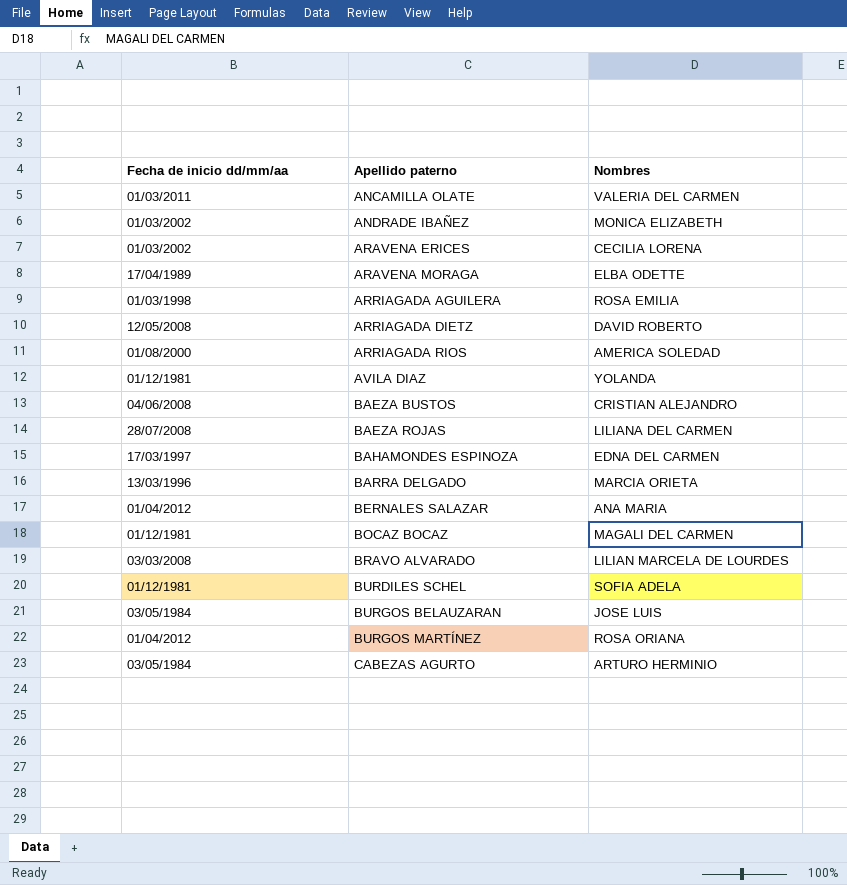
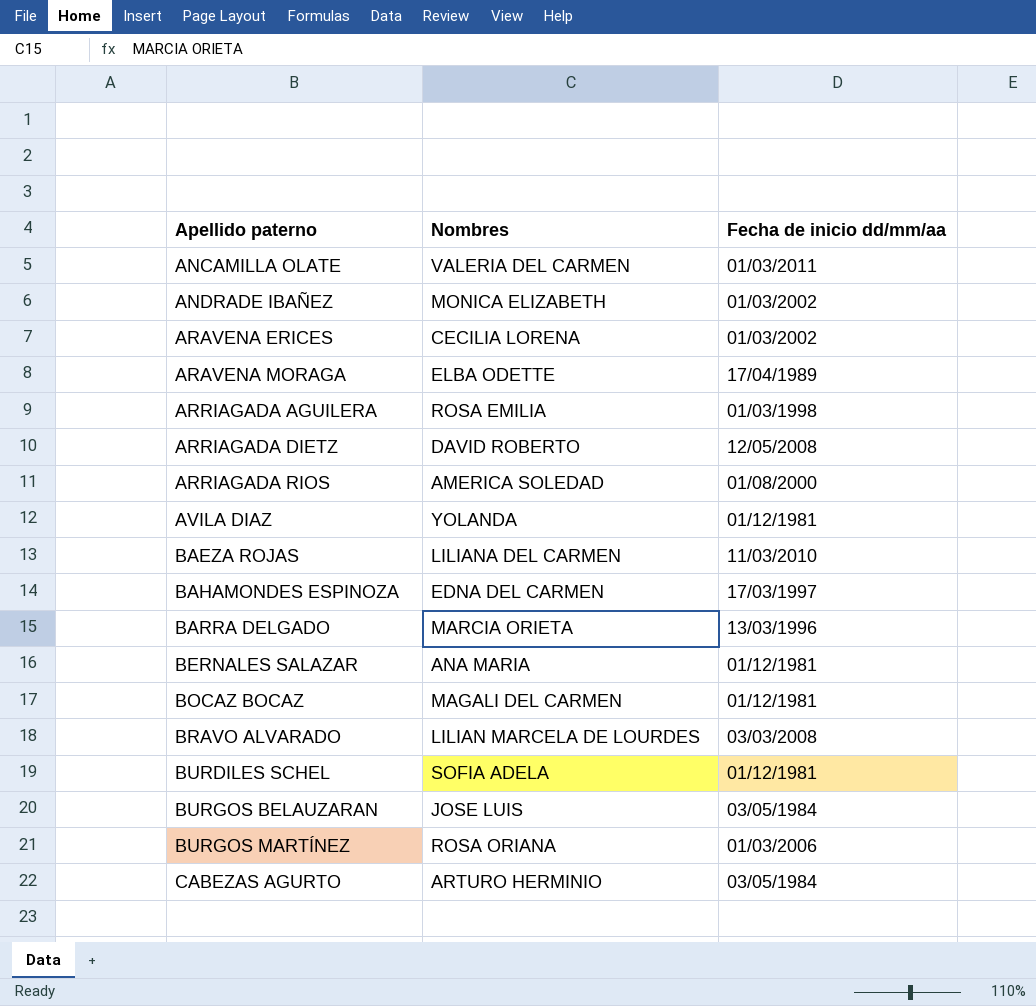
column Fecha de inicio dd/mm/aa | position: 1 -> 3
row BAEZA BUSTOS: 04/06/2008 | CRISTIAN ALEJANDRO -> none
BAEZA ROJAS | Fecha de inicio dd/mm/aa: 28/07/2008 -> 11/03/2010
BERNALES SALAZAR | Fecha de inicio dd/mm/aa: 01/04/2012 -> 01/12/1981
BURGOS MARTÍNEZ | Fecha de inicio dd/mm/aa: 01/04/2012 -> 01/03/2006

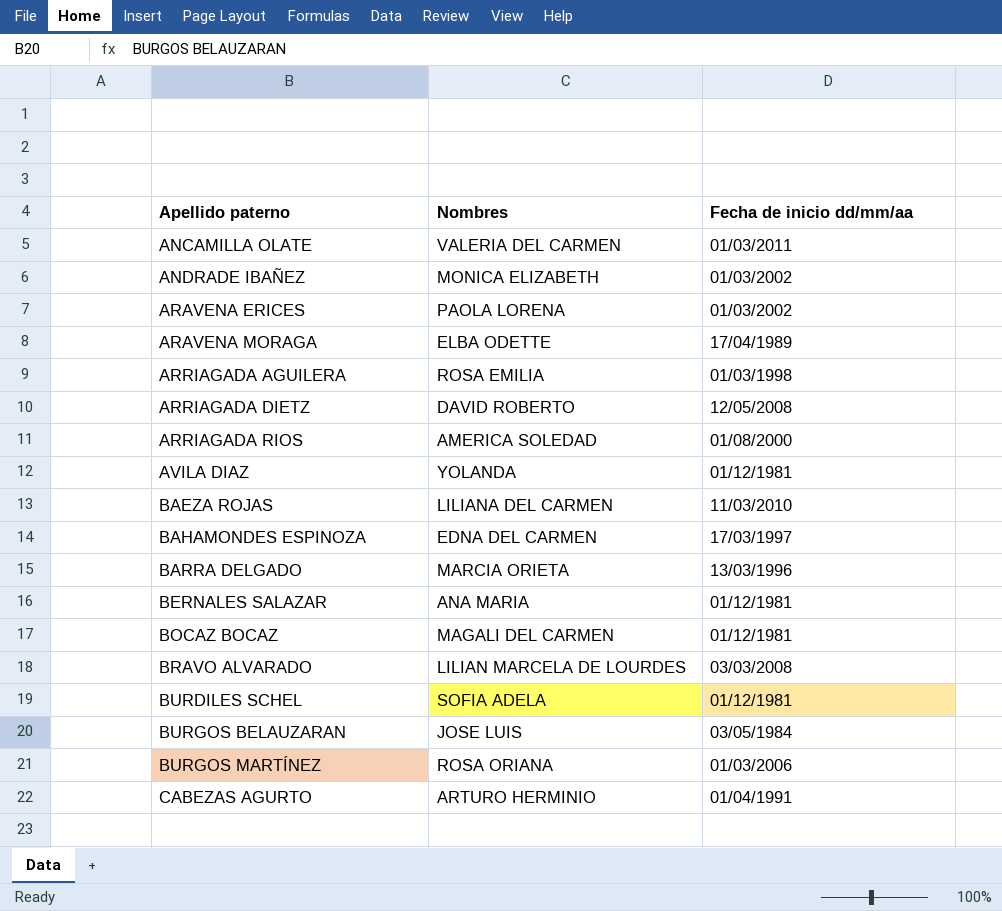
ARAVENA ERICES | Nombres: CECILIA LORENA -> PAOLA LORENA
CABEZAS AGURTO | Fecha de inicio dd/mm/aa: 03/05/1984 -> 01/04/1991

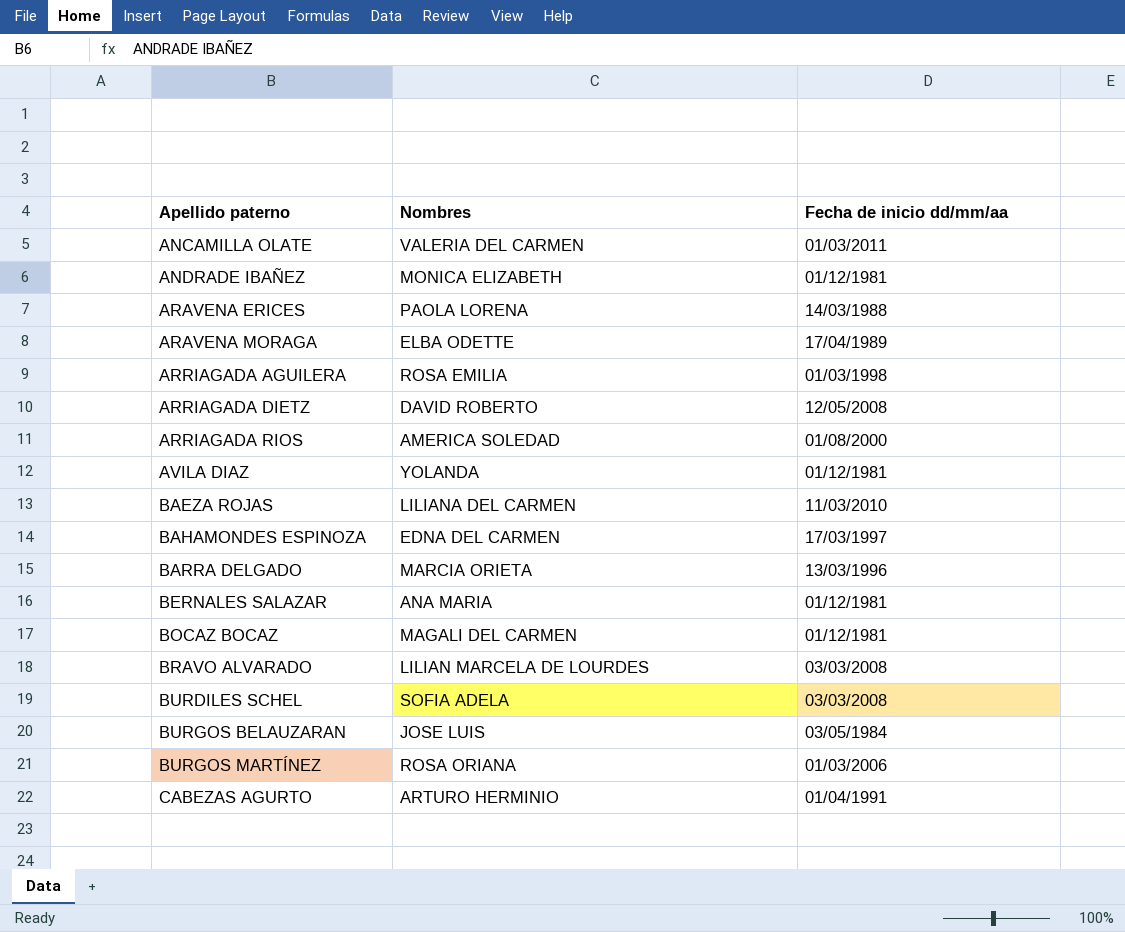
ANDRADE IBAÑEZ | Fecha de inicio dd/mm/aa: 01/03/2002 -> 01/12/1981
ARAVENA ERICES | Fecha de inicio dd/mm/aa: 01/03/2002 -> 14/03/1988
BURDILES SCHEL | Fecha de inicio dd/mm/aa: 01/12/1981 -> 03/03/2008

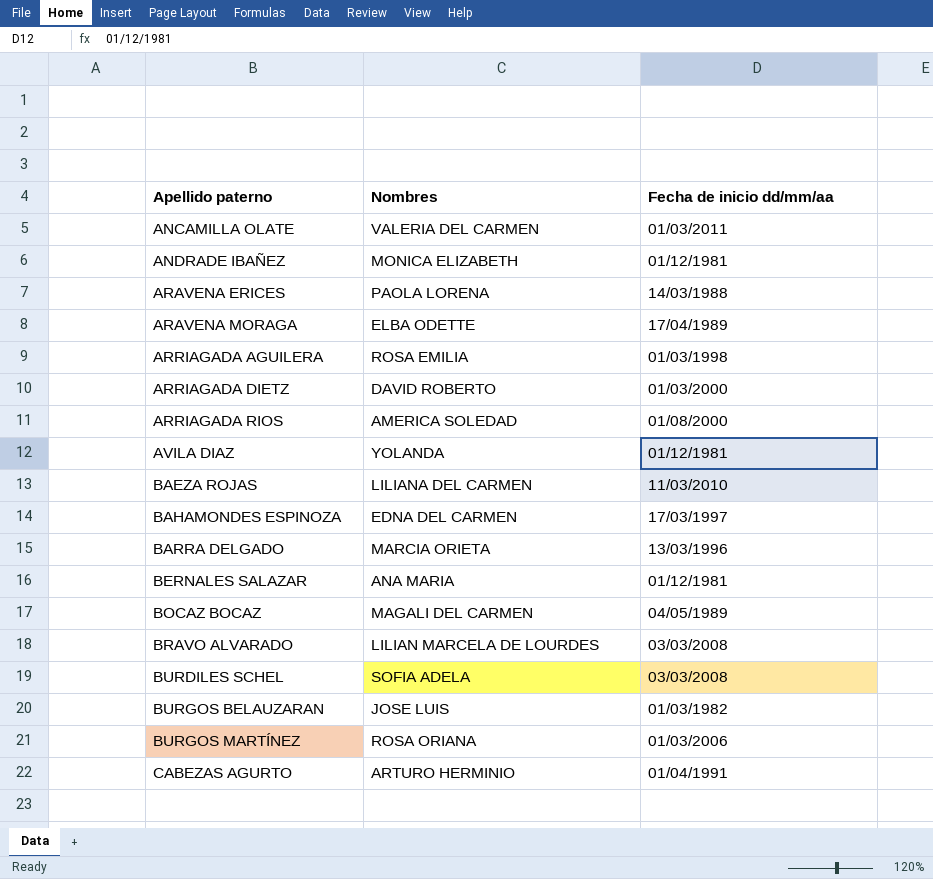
ARRIAGADA DIETZ | Fecha de inicio dd/mm/aa: 12/05/2008 -> 01/03/2000
BOCAZ BOCAZ | Fecha de inicio dd/mm/aa: 01/12/1981 -> 04/05/1989
BURGOS BELAUZARAN | Fecha de inicio dd/mm/aa: 03/05/1984 -> 01/03/1982

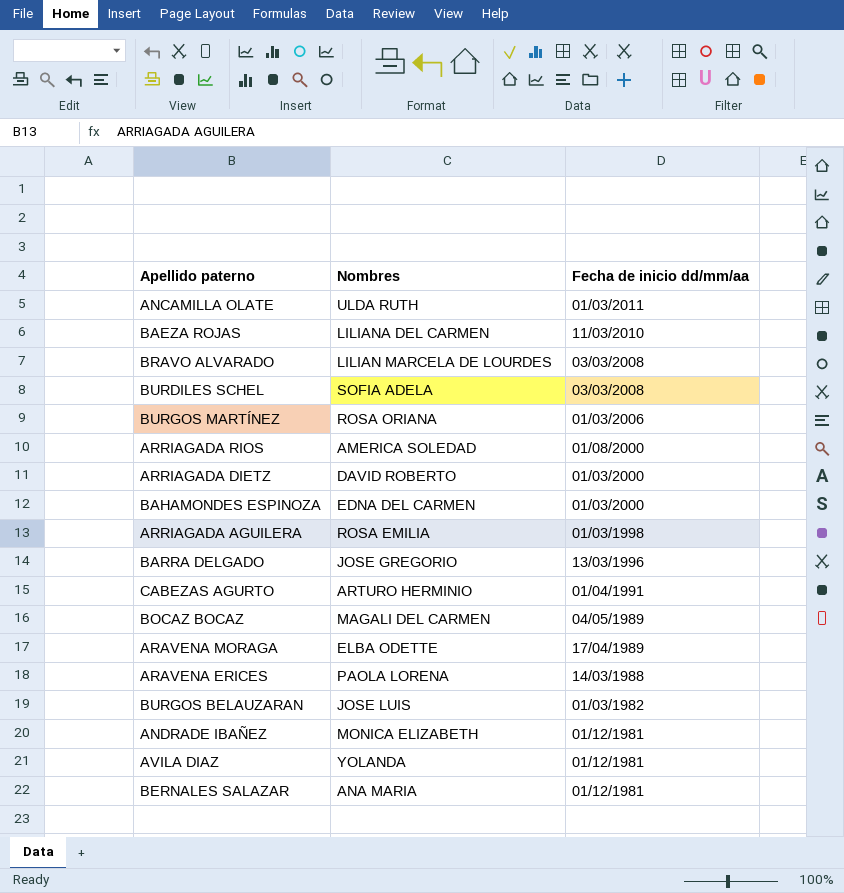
row order: Apellido paterno ascending -> Fecha de inicio dd/mm/aa descending
ANCAMILLA OLATE | Nombres: VALERIA DEL CARMEN -> ULDA RUTH
BAHAMONDES ESPINOZA | Fecha de inicio dd/mm/aa: 17/03/1997 -> 01/03/2000
BARRA DELGADO | Nombres: MARCIA ORIETA -> JOSE GREGORIO

